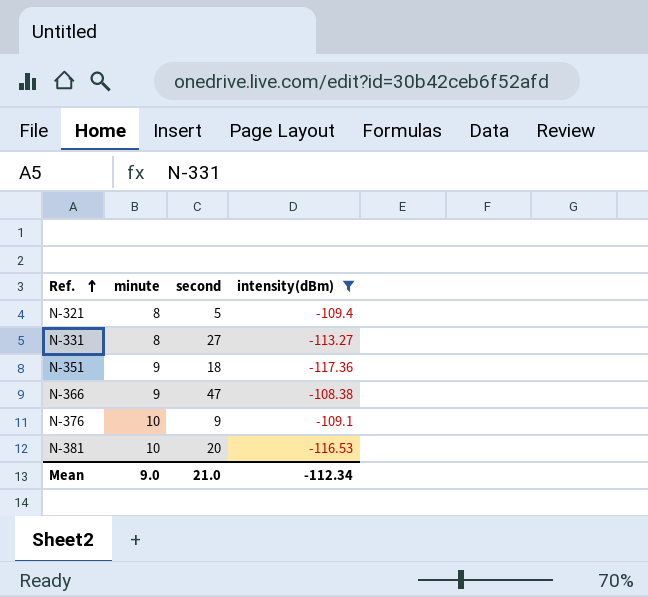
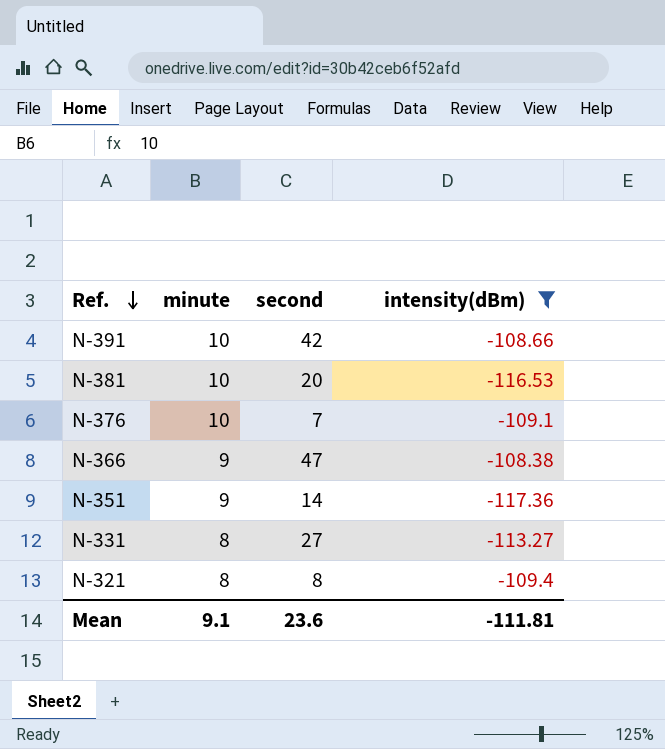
row order: Ref. ascending -> Ref. descending
row N-391: none -> 10 | 42 | -108.66
N-376 | second: 9 -> 7
N-351 | second: 18 -> 14
N-321 | second: 5 -> 8
Mean | minute: 9.0 -> 9.1
Mean | second: 21.0 -> 23.6
Mean | intensity(dBm): -112.34 -> -111.81

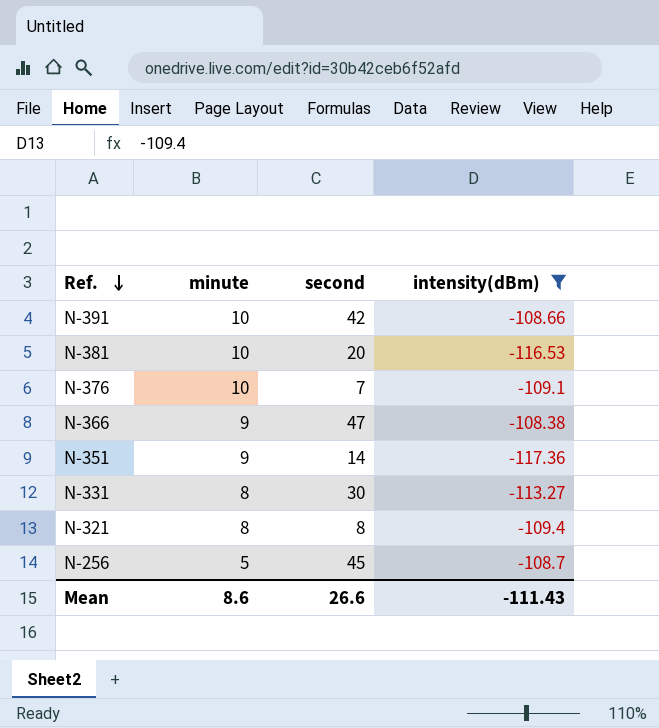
N-331 | second: 27 -> 30
row N-256: none -> 5 | 45 | -108.7
Mean | minute: 9.1 -> 8.6
Mean | second: 23.6 -> 26.6
Mean | intensity(dBm): -111.81 -> -111.43

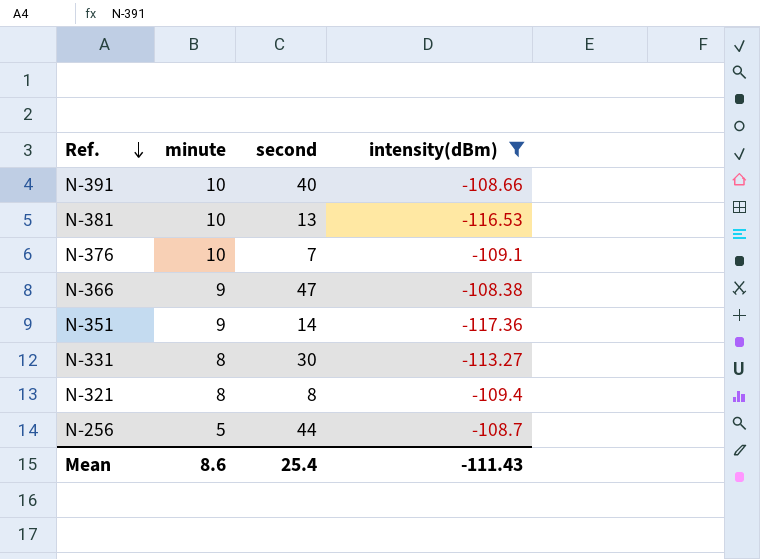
N-391 | second: 42 -> 40
N-381 | second: 20 -> 13
N-256 | second: 45 -> 44
Mean | second: 26.6 -> 25.4

